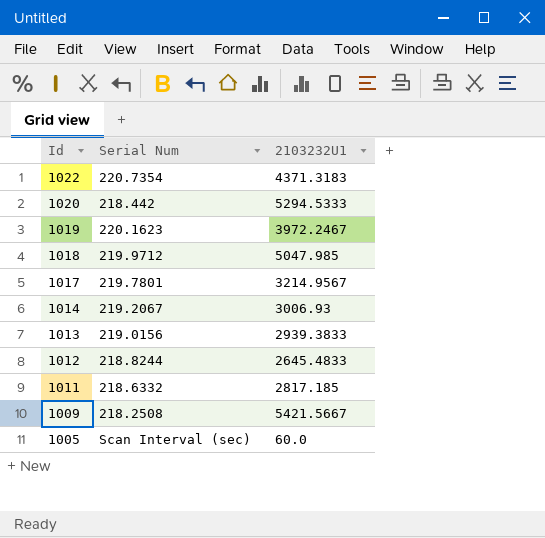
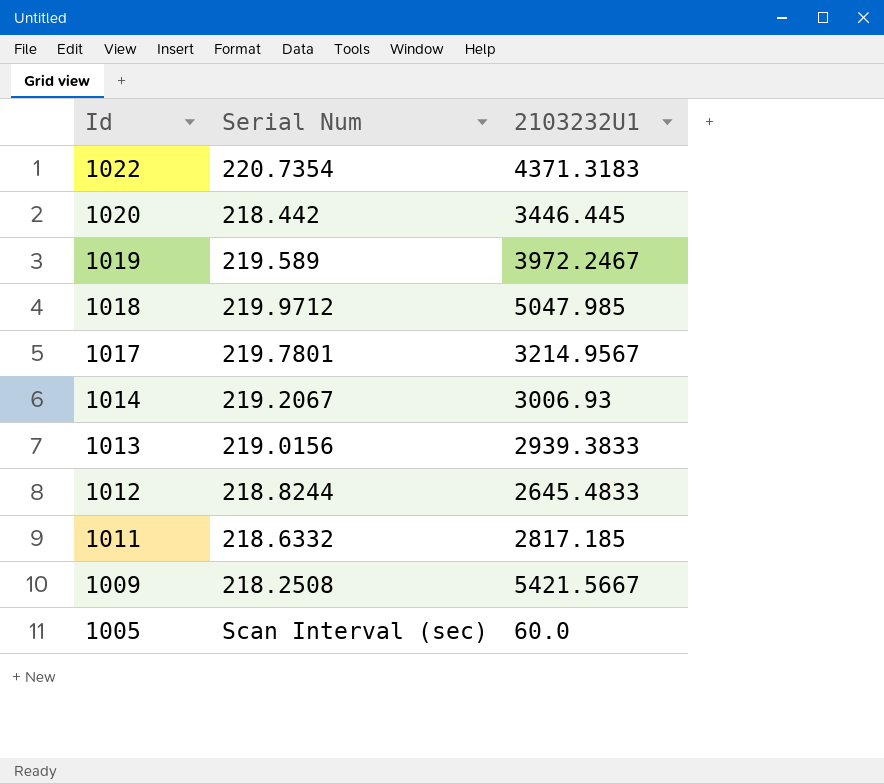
1020 | 2103232U1: 5294.5333 -> 3446.445
1019 | Serial Num: 220.1623 -> 219.589

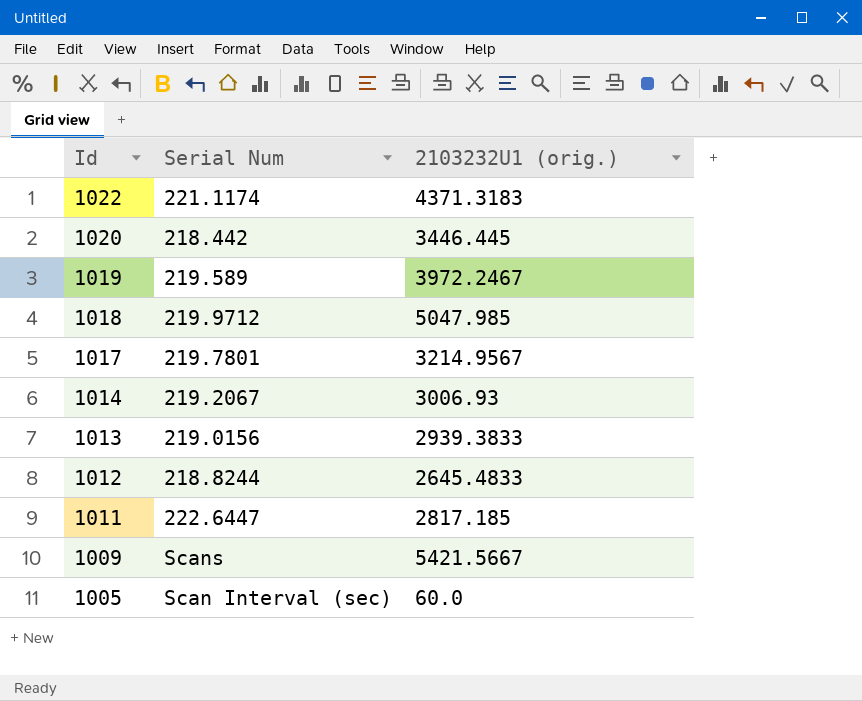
column name: 2103232U1 -> 2103232U1 (orig.)
1022 | Serial Num: 220.7354 -> 221.1174
1011 | Serial Num: 218.6332 -> 222.6447
1009 | Serial Num: 218.2508 -> Scans

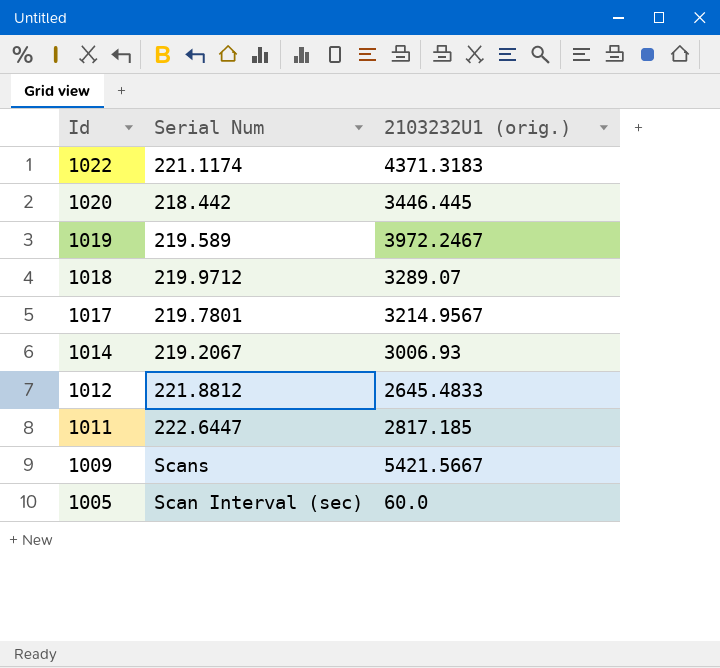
row 1013: 219.0156 | 2939.3833 -> none
1018 | 2103232U1 (orig.): 5047.985 -> 3289.07
1012 | Serial Num: 218.8244 -> 221.8812

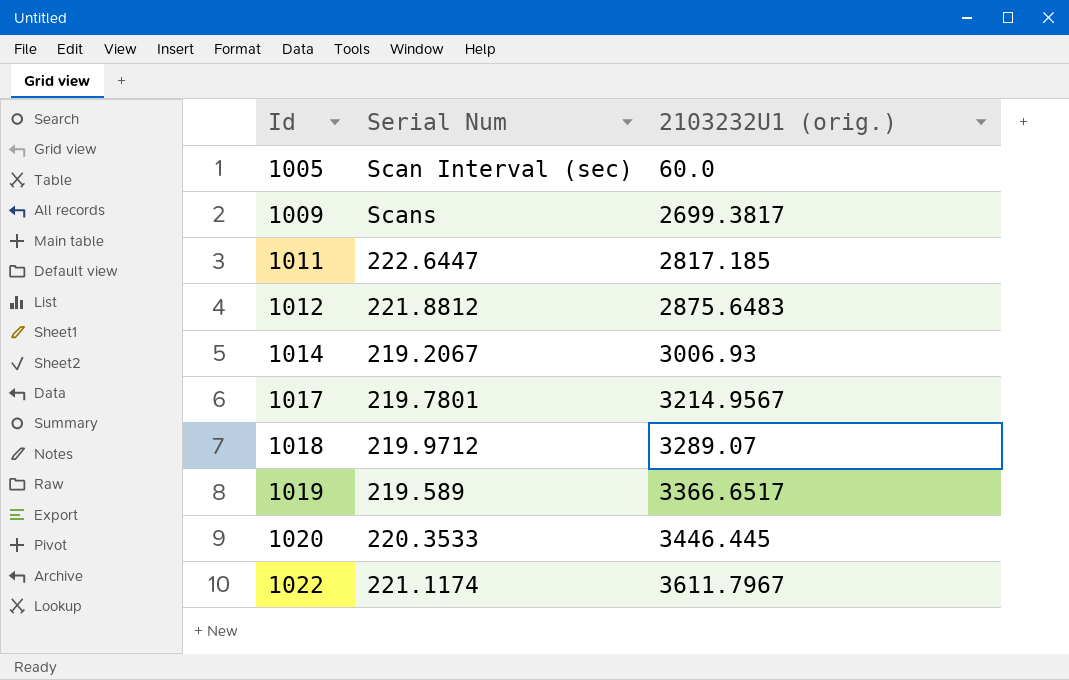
row order: Id descending -> Id ascending
1009 | 2103232U1 (orig.): 5421.5667 -> 2699.3817
1012 | 2103232U1 (orig.): 2645.4833 -> 2875.6483
1019 | 2103232U1 (orig.): 3972.2467 -> 3366.6517
1020 | Serial Num: 218.442 -> 220.3533
1022 | 2103232U1 (orig.): 4371.3183 -> 3611.7967

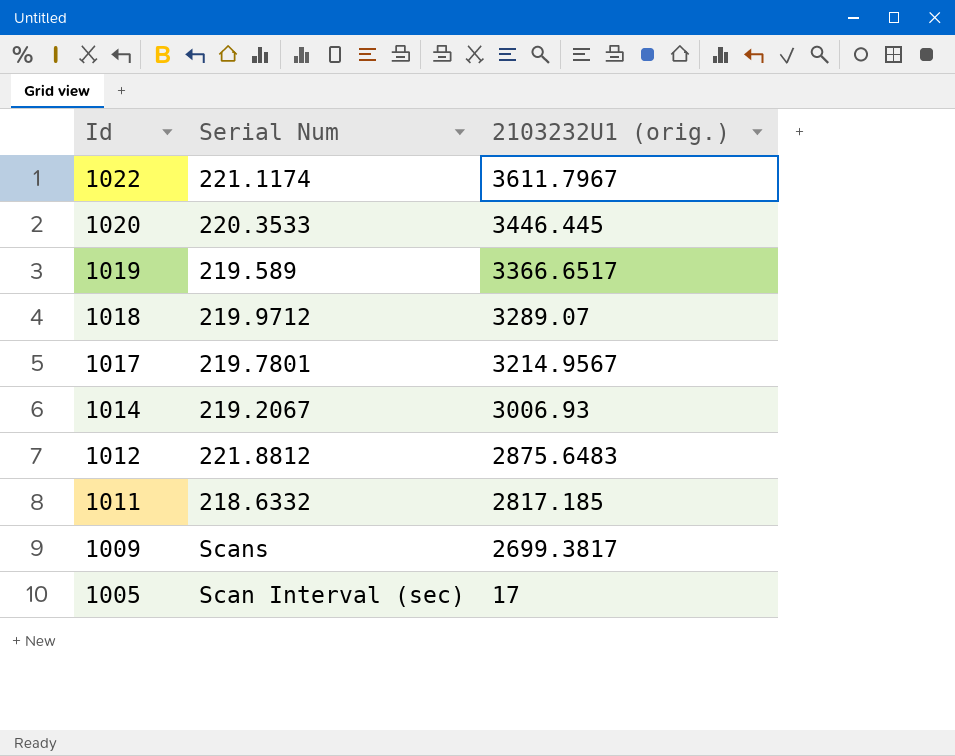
row order: Id ascending -> Id descending
1011 | Serial Num: 222.6447 -> 218.6332
1005 | 2103232U1 (orig.): 60.0 -> 17

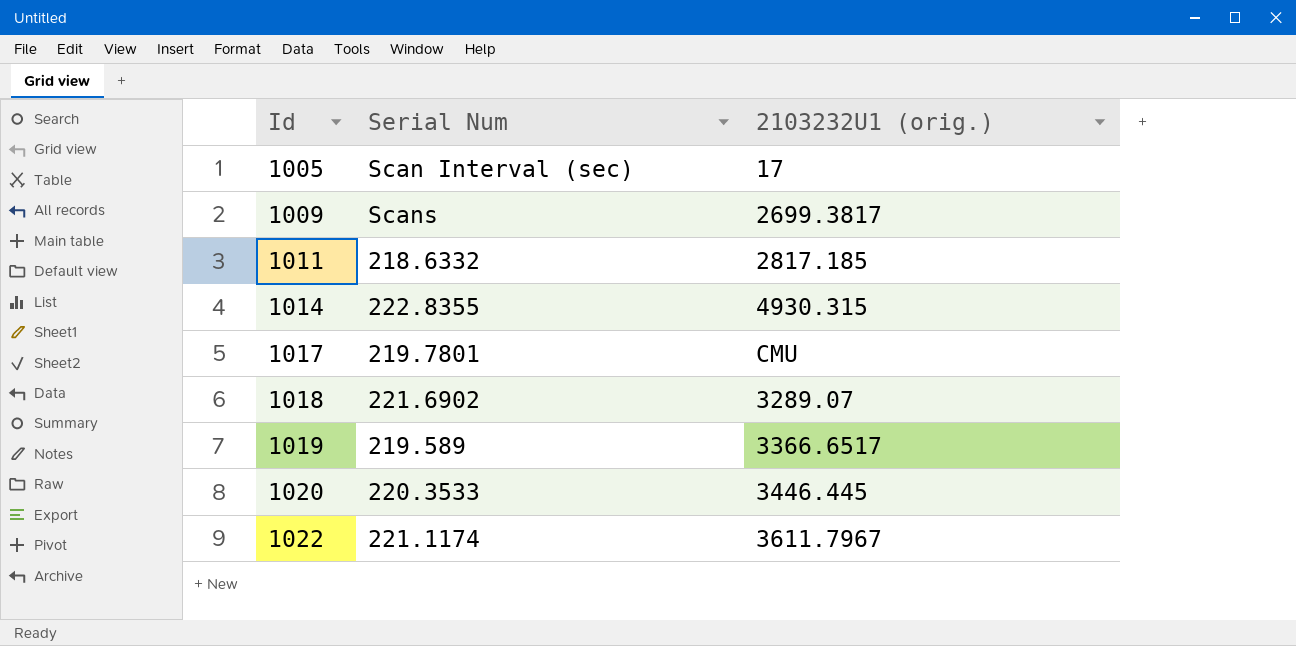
row order: Id descending -> Id ascending
row 1012: 221.8812 | 2875.6483 -> none
1014 | Serial Num: 219.2067 -> 222.8355
1014 | 2103232U1 (orig.): 3006.93 -> 4930.315
1017 | 2103232U1 (orig.): 3214.9567 -> CMU
1018 | Serial Num: 219.9712 -> 221.6902

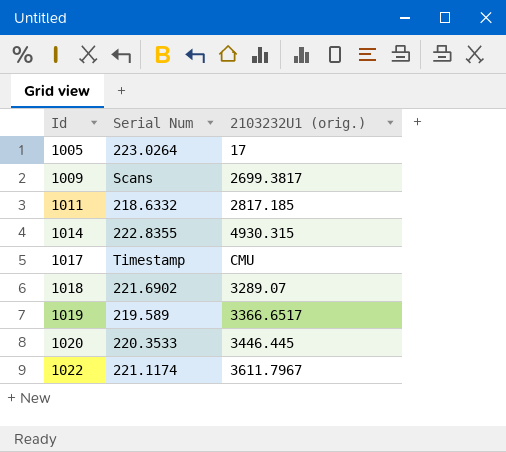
1005 | Serial Num: Scan Interval (sec) -> 223.0264
1017 | Serial Num: 219.7801 -> Timestamp

